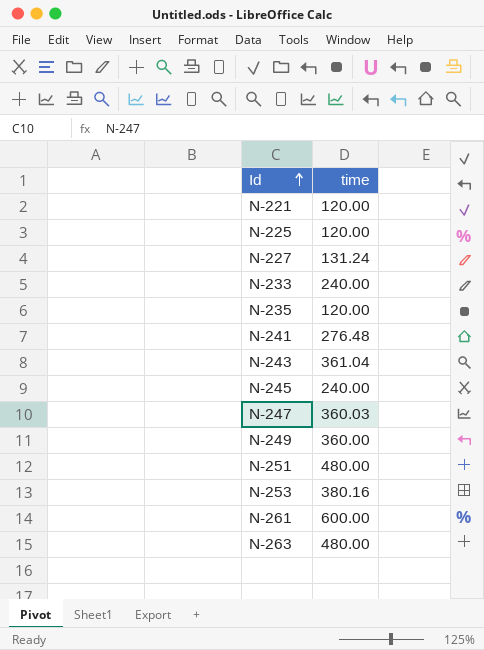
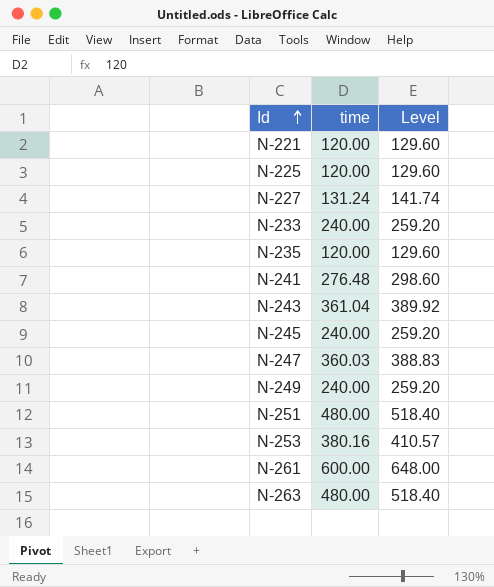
column Level | formula: none -> [time] * 1.08
N-249 | time: 360.00 -> 240.00

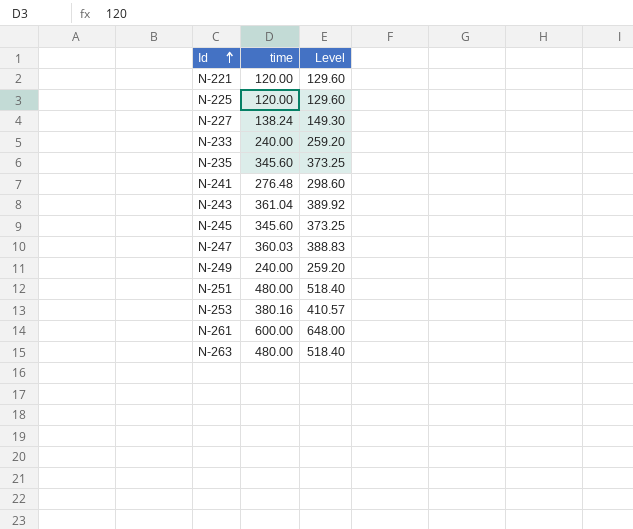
N-227 | time: 131.24 -> 138.24
N-227 | Level: 141.74 -> 149.30
N-235 | time: 120.00 -> 345.60
N-235 | Level: 129.60 -> 373.25
N-245 | time: 240.00 -> 345.60
N-245 | Level: 259.20 -> 373.25

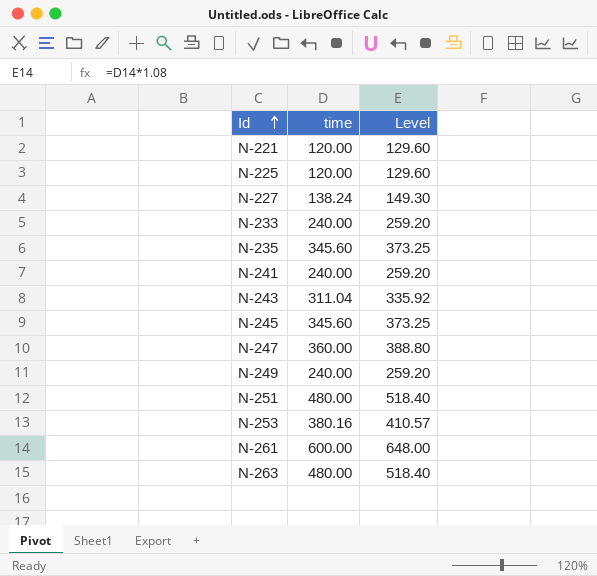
N-241 | time: 276.48 -> 240.00
N-241 | Level: 298.60 -> 259.20
N-243 | time: 361.04 -> 311.04
N-243 | Level: 389.92 -> 335.92
N-247 | time: 360.03 -> 360.00
N-247 | Level: 388.83 -> 388.80

